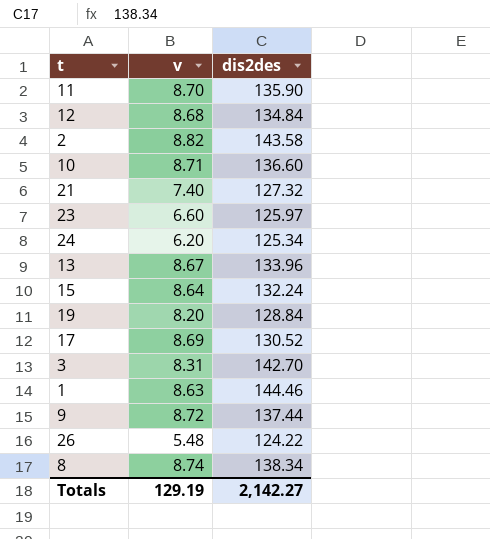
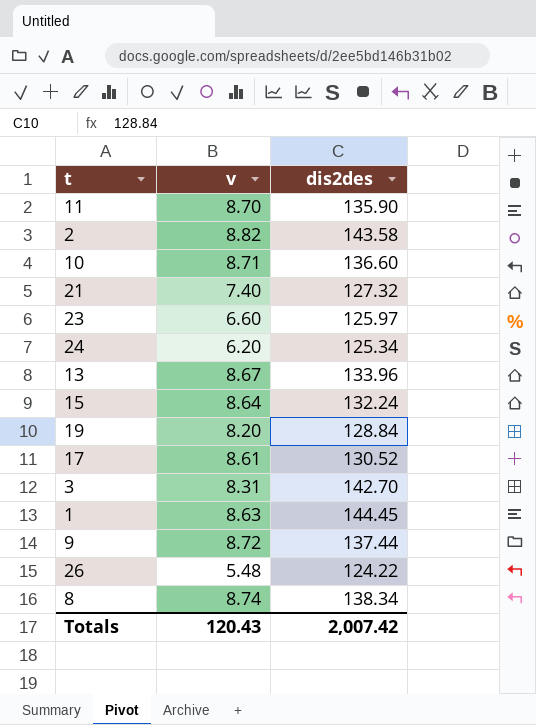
row 12: 8.68 | 134.84 -> none
17 | v: 8.69 -> 8.61
1 | dis2des: 144.46 -> 144.45
Totals | v: 129.19 -> 120.43
Totals | dis2des: 2,142.27 -> 2,007.42

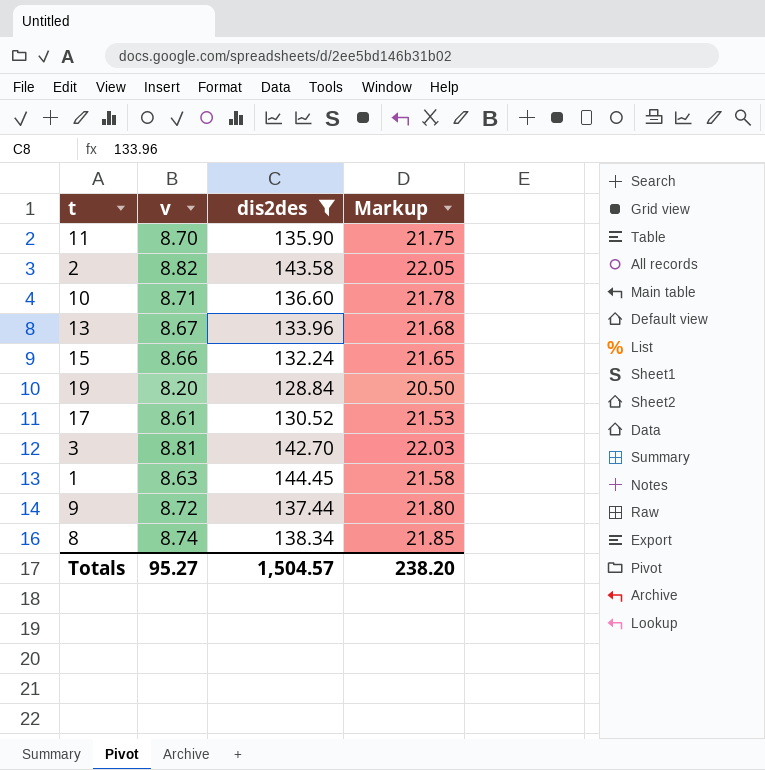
filter: none -> dis2des >= 128.84
column Markup | formula: none -> [v] * 2.5
15 | v: 8.64 -> 8.66
3 | v: 8.31 -> 8.81
Totals | v: 120.43 -> 95.27
Totals | dis2des: 2,007.42 -> 1,504.57

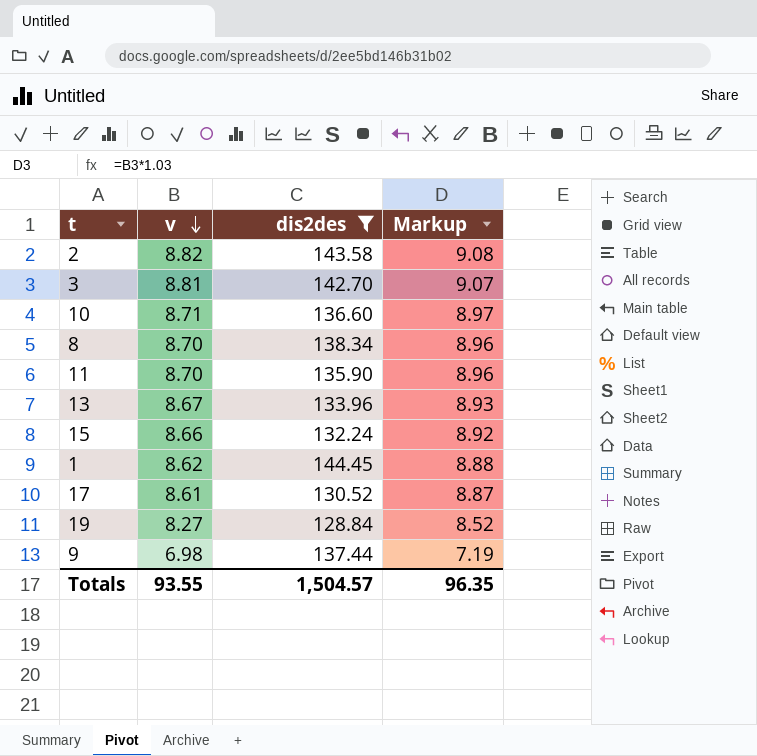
row order: none -> v descending
column Markup | formula: [v] * 2.5 -> [v] * 1.03
8 | v: 8.74 -> 8.70
1 | v: 8.63 -> 8.62
19 | v: 8.20 -> 8.27
9 | v: 8.72 -> 6.98
Totals | v: 95.27 -> 93.55
Totals | Markup: 238.20 -> 96.35

